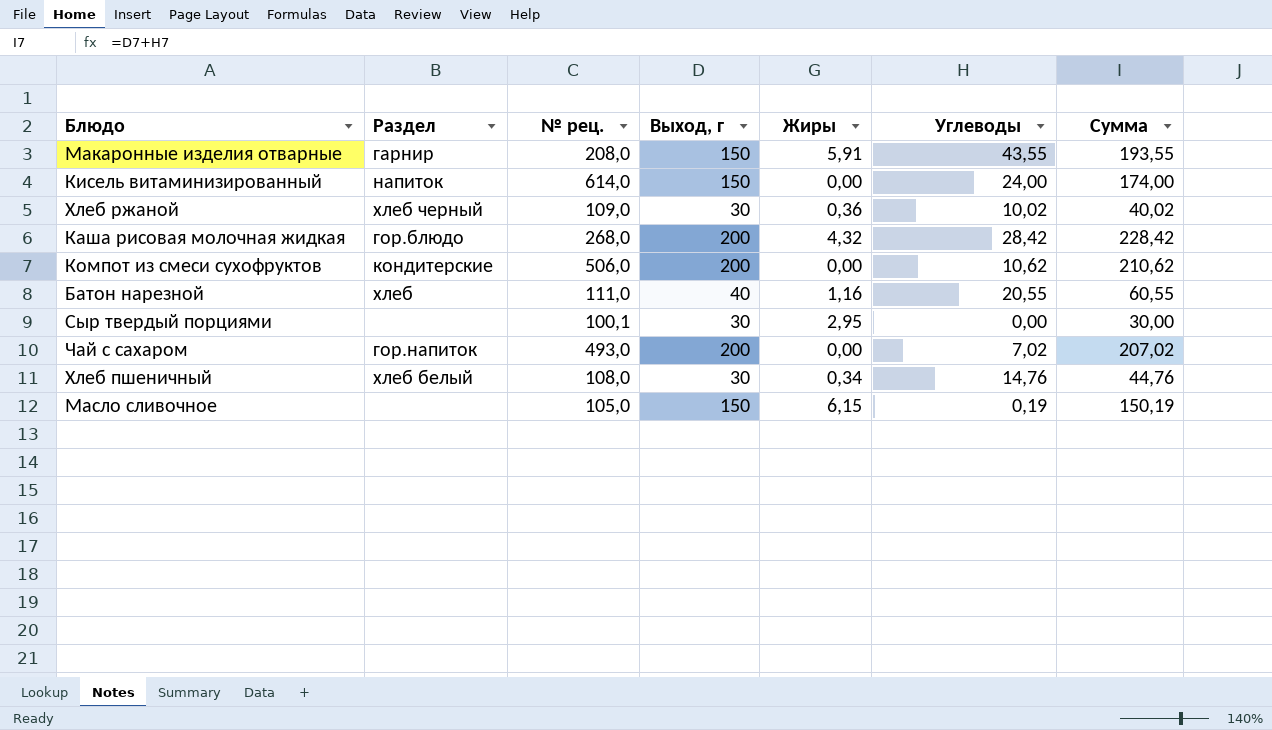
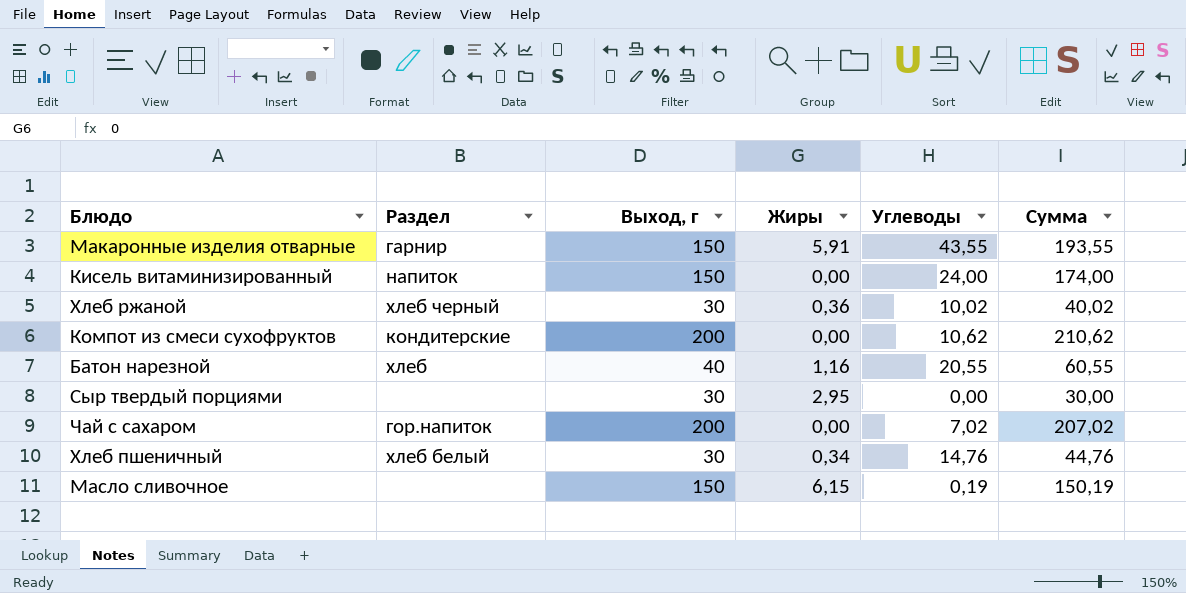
column № рец. | position: 3 -> none
row Каша рисовая молочная жидкая: гор.блюдо | 268,0 | 200 | 4,32 | 28,42 | 228,42 -> none

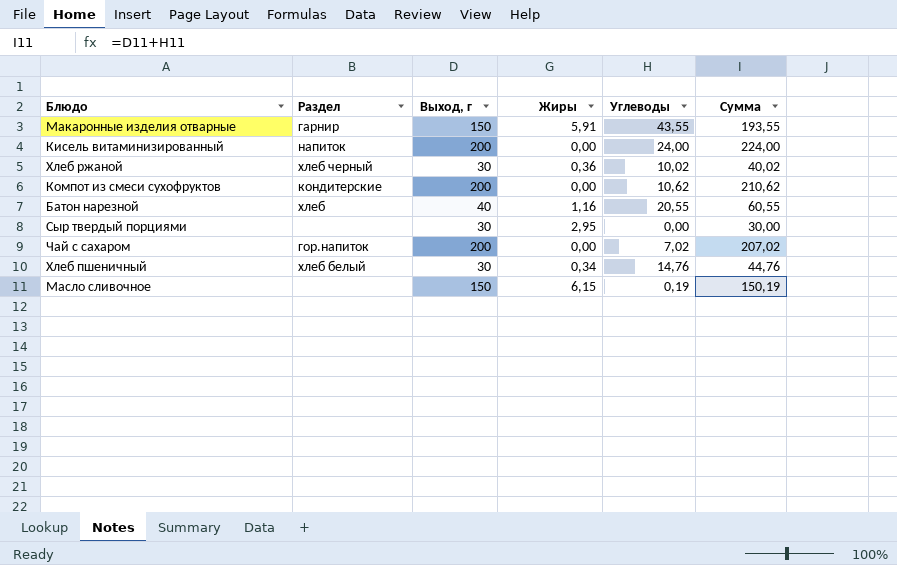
Кисель витаминизированный | Выход, г: 150 -> 200
Кисель витаминизированный | Сумма: 174,00 -> 224,00

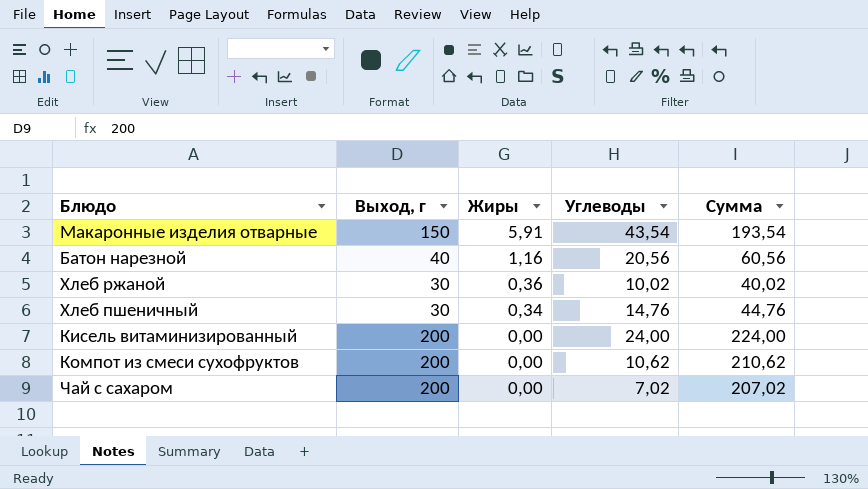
row order: none -> Жиры descending
column Раздел | position: 2 -> none
row Сыр твердый порциями: none | 30 | 2,95 | 0,00 | 30,00 -> none
row Масло сливочное: none | 150 | 6,15 | 0,19 | 150,19 -> none
Макаронные изделия отварные | Углеводы: 43,55 -> 43,54
Макаронные изделия отварные | Сумма: 193,55 -> 193,54
Батон нарезной | Углеводы: 20,55 -> 20,56
Батон нарезной | Сумма: 60,55 -> 60,56

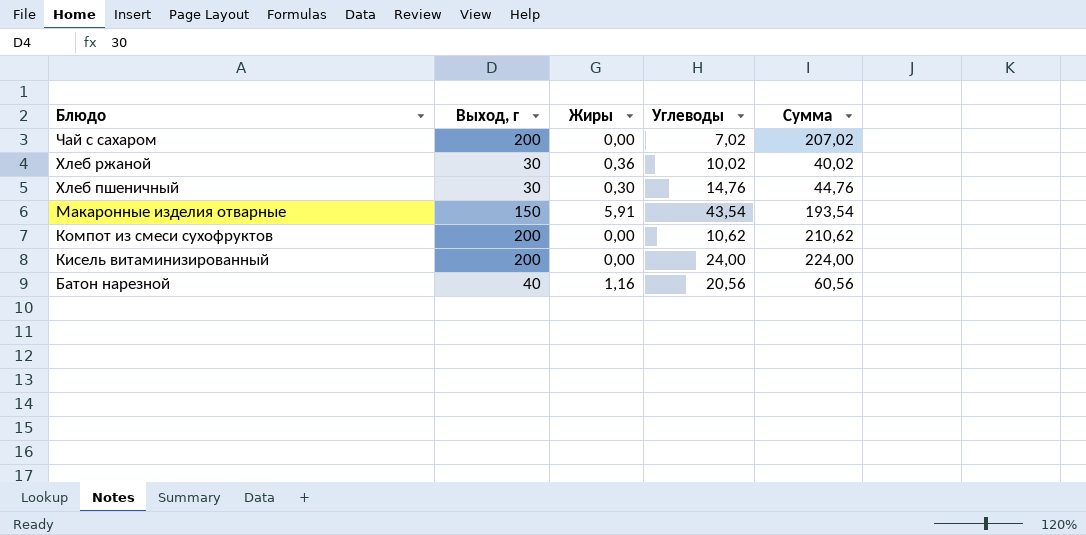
row order: Жиры descending -> Блюдо descending
Хлеб пшеничный | Жиры: 0,34 -> 0,30

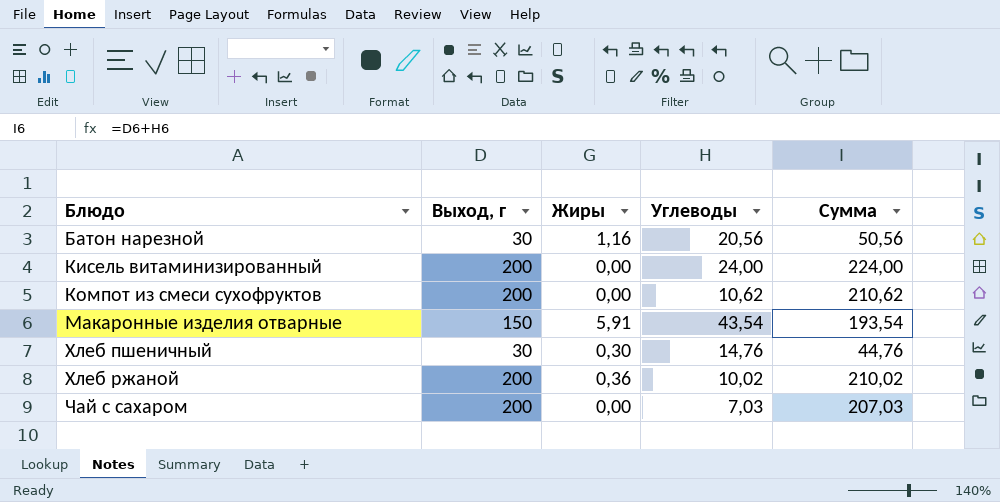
row order: Блюдо descending -> Блюдо ascending
Батон нарезной | Выход, г: 40 -> 30
Батон нарезной | Сумма: 60,56 -> 50,56
Хлеб ржаной | Выход, г: 30 -> 200
Хлеб ржаной | Сумма: 40,02 -> 210,02
Чай с сахаром | Углеводы: 7,02 -> 7,03
Чай с сахаром | Сумма: 207,02 -> 207,03

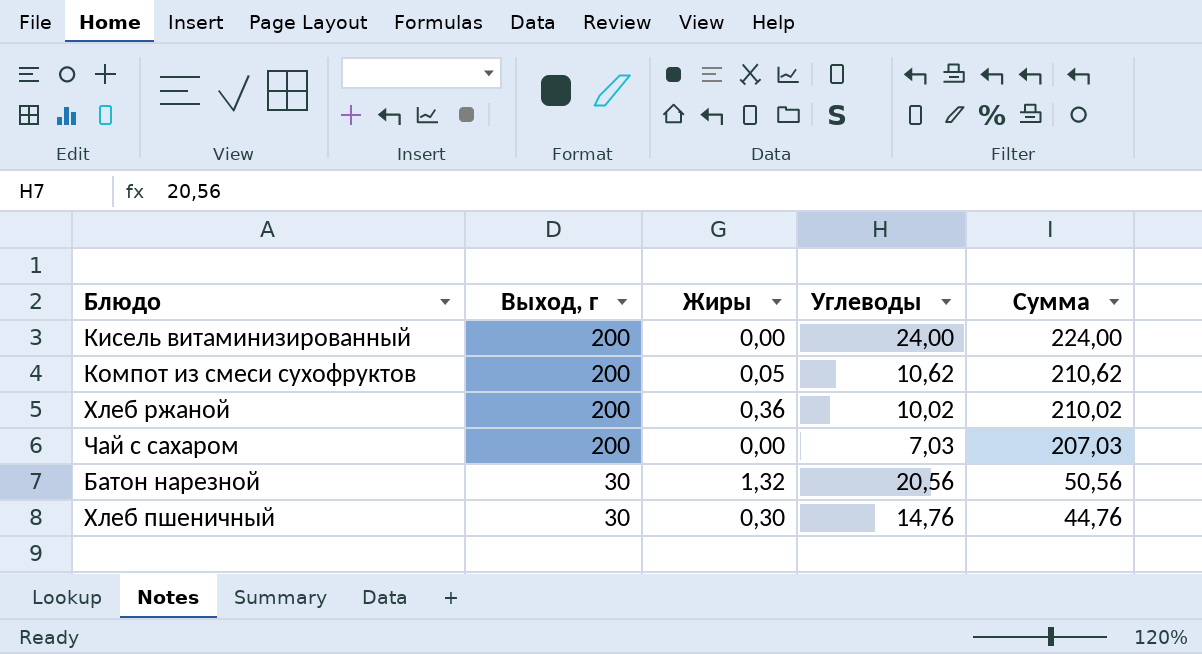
row order: Блюдо ascending -> Выход, г descending
row Макаронные изделия отварные: 150 | 5,91 | 43,54 | 193,54 -> none
Компот из смеси сухофруктов | Жиры: 0,00 -> 0,05
Батон нарезной | Жиры: 1,16 -> 1,32

